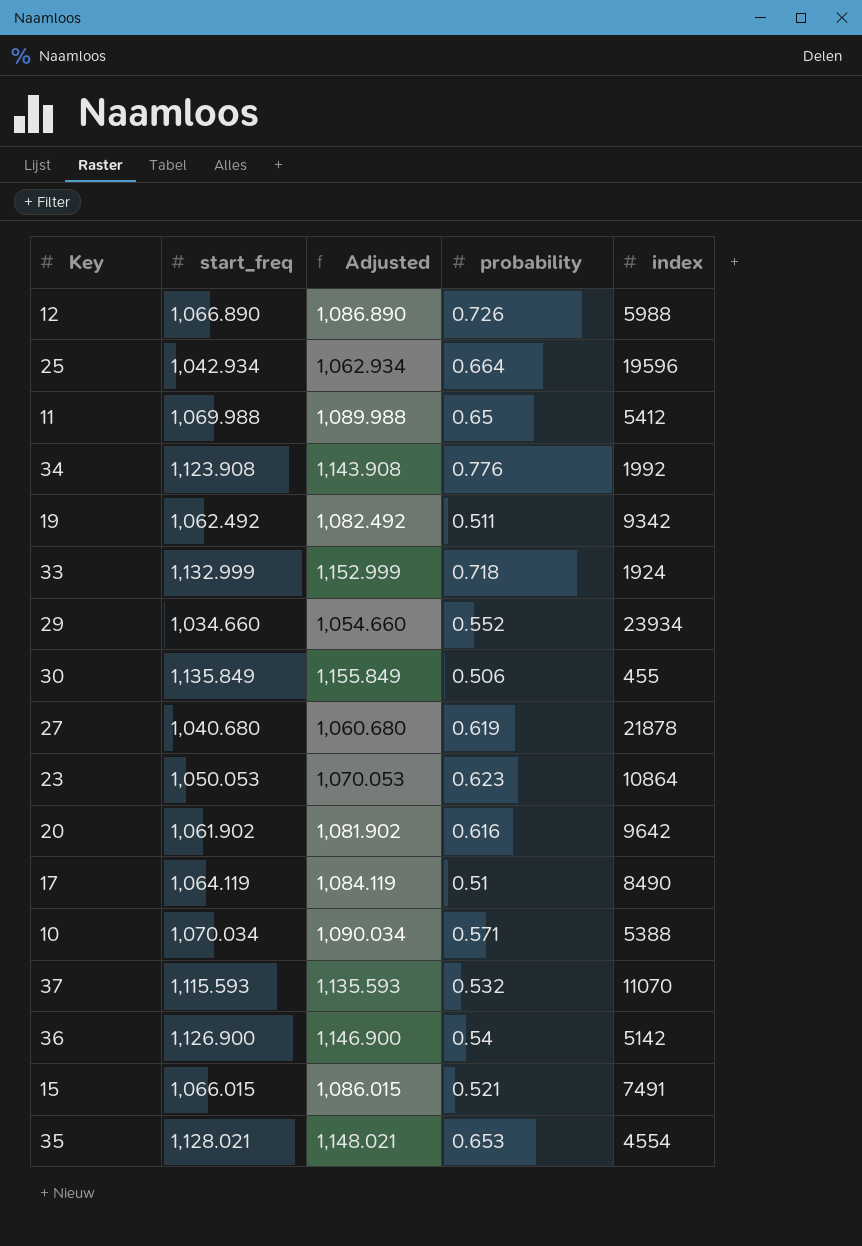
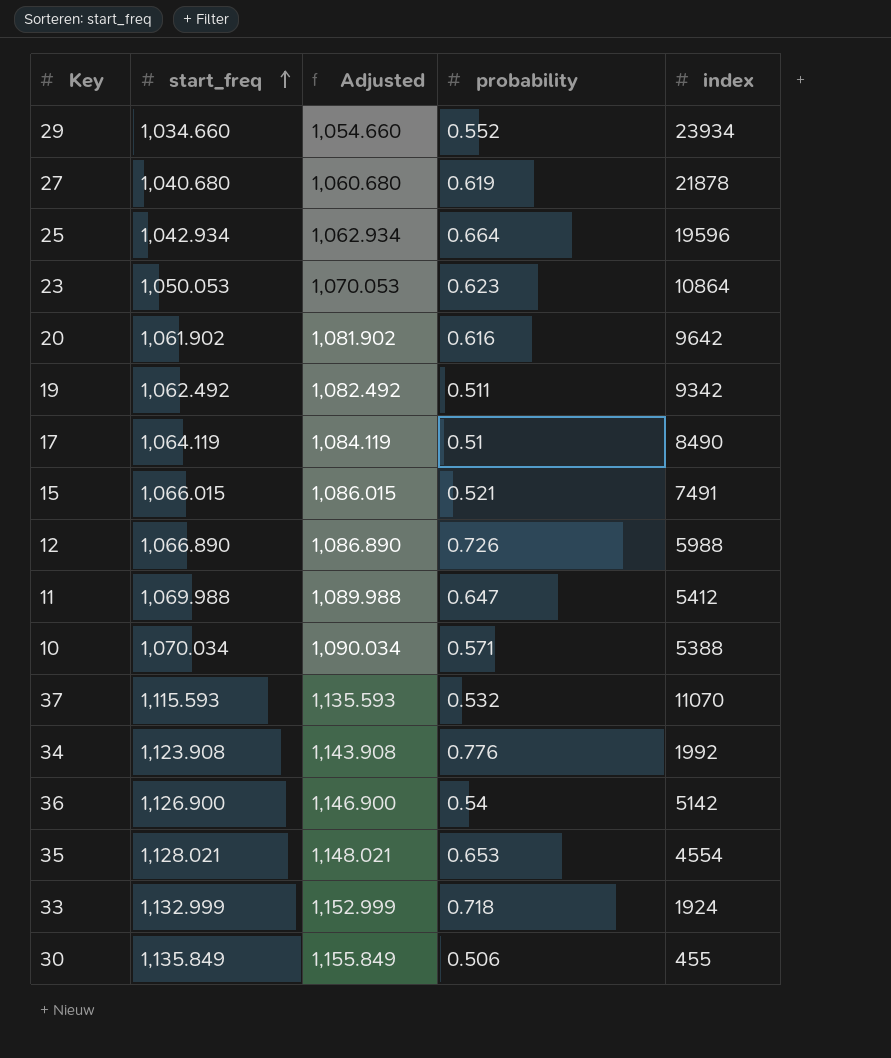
row order: none -> start_freq ascending
11 | probability: 0.65 -> 0.647

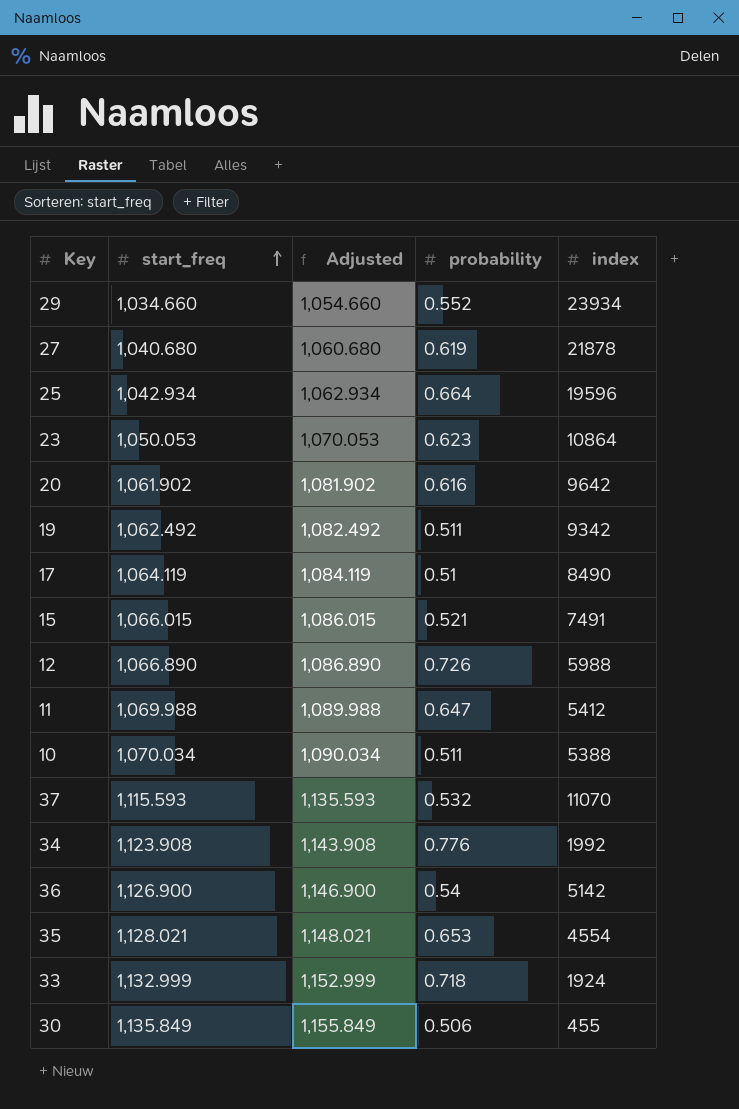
10 | probability: 0.571 -> 0.511

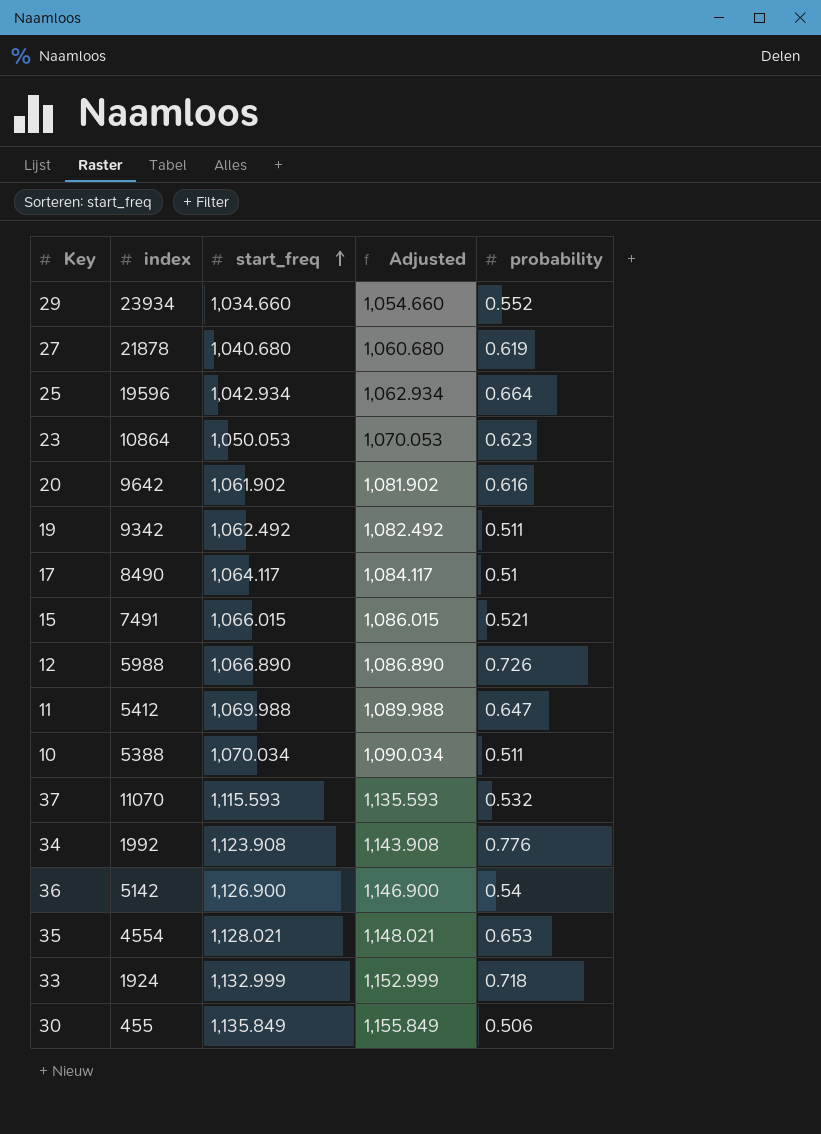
column index | position: 5 -> 2
17 | start_freq: 1,064.119 -> 1,064.117
17 | Adjusted: 1,084.119 -> 1,084.117

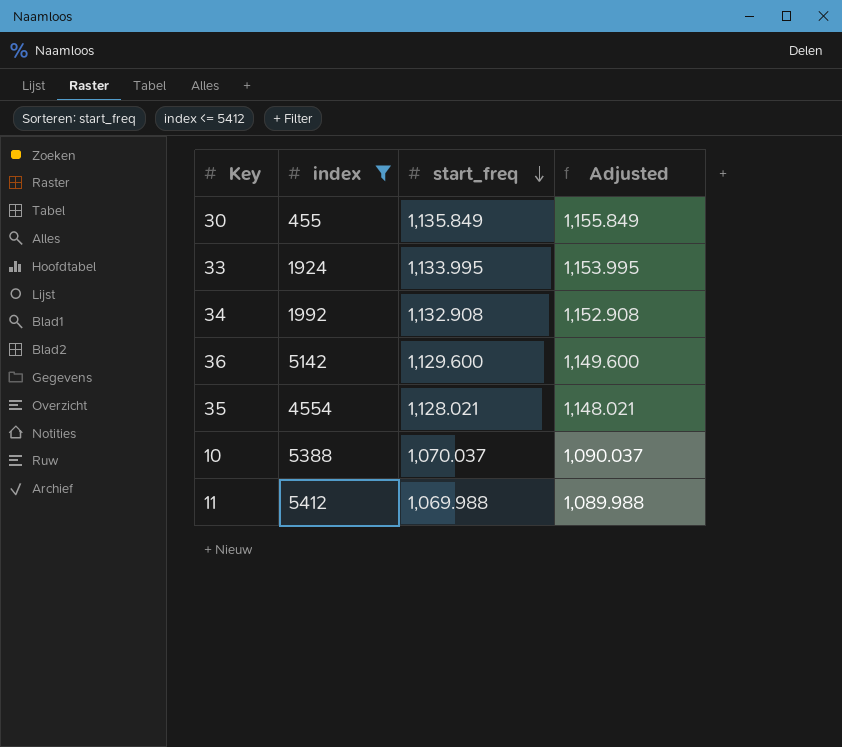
filter: none -> index <= 5412
row order: start_freq ascending -> start_freq descending
column probability | position: 5 -> none
33 | start_freq: 1,132.999 -> 1,133.995
33 | Adjusted: 1,152.999 -> 1,153.995
34 | start_freq: 1,123.908 -> 1,132.908
34 | Adjusted: 1,143.908 -> 1,152.908
36 | start_freq: 1,126.900 -> 1,129.600
36 | Adjusted: 1,146.900 -> 1,149.600
10 | start_freq: 1,070.034 -> 1,070.037
10 | Adjusted: 1,090.034 -> 1,090.037

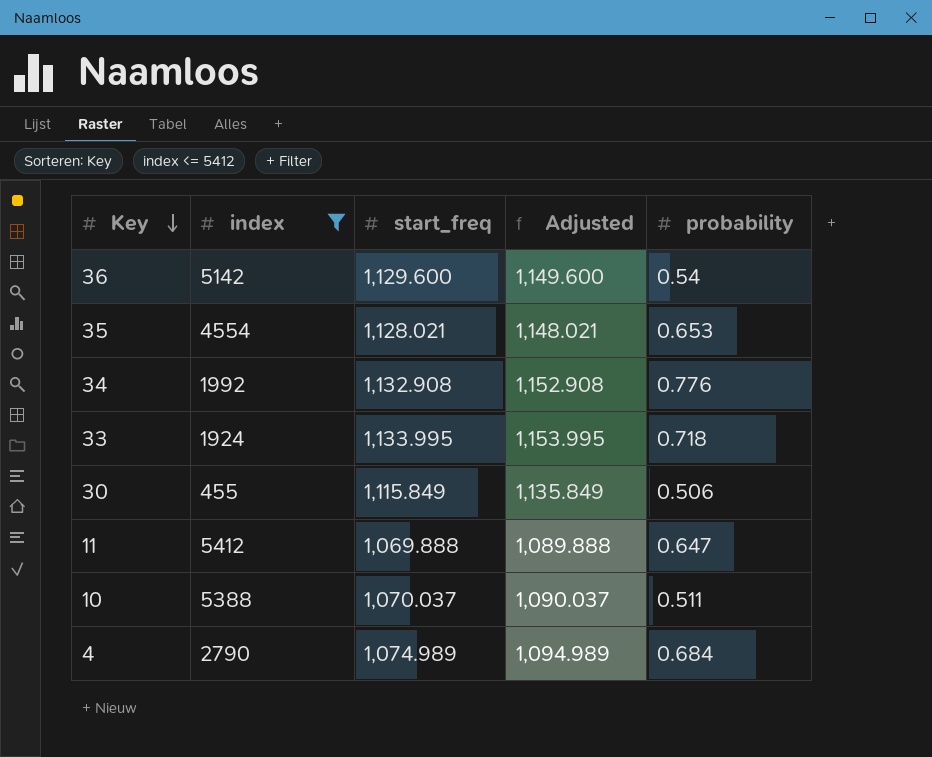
row order: start_freq descending -> Key descending
column probability | position: none -> 5
30 | start_freq: 1,135.849 -> 1,115.849
30 | Adjusted: 1,155.849 -> 1,135.849
11 | start_freq: 1,069.988 -> 1,069.888
11 | Adjusted: 1,089.988 -> 1,089.888
row 4: none -> 2790 | 1,074.989 | 1,094.989 | 0.684

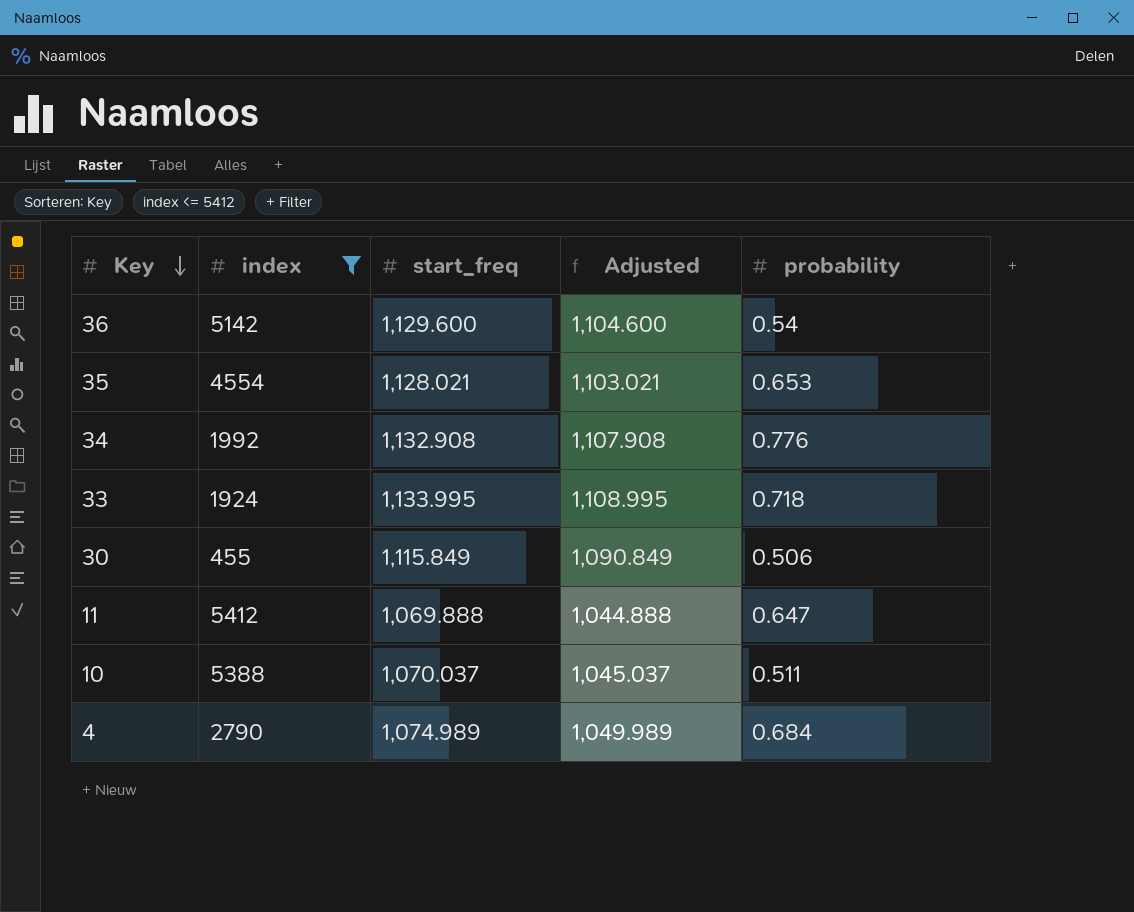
column Adjusted | formula: [start_freq] + 20 -> [start_freq] - 25

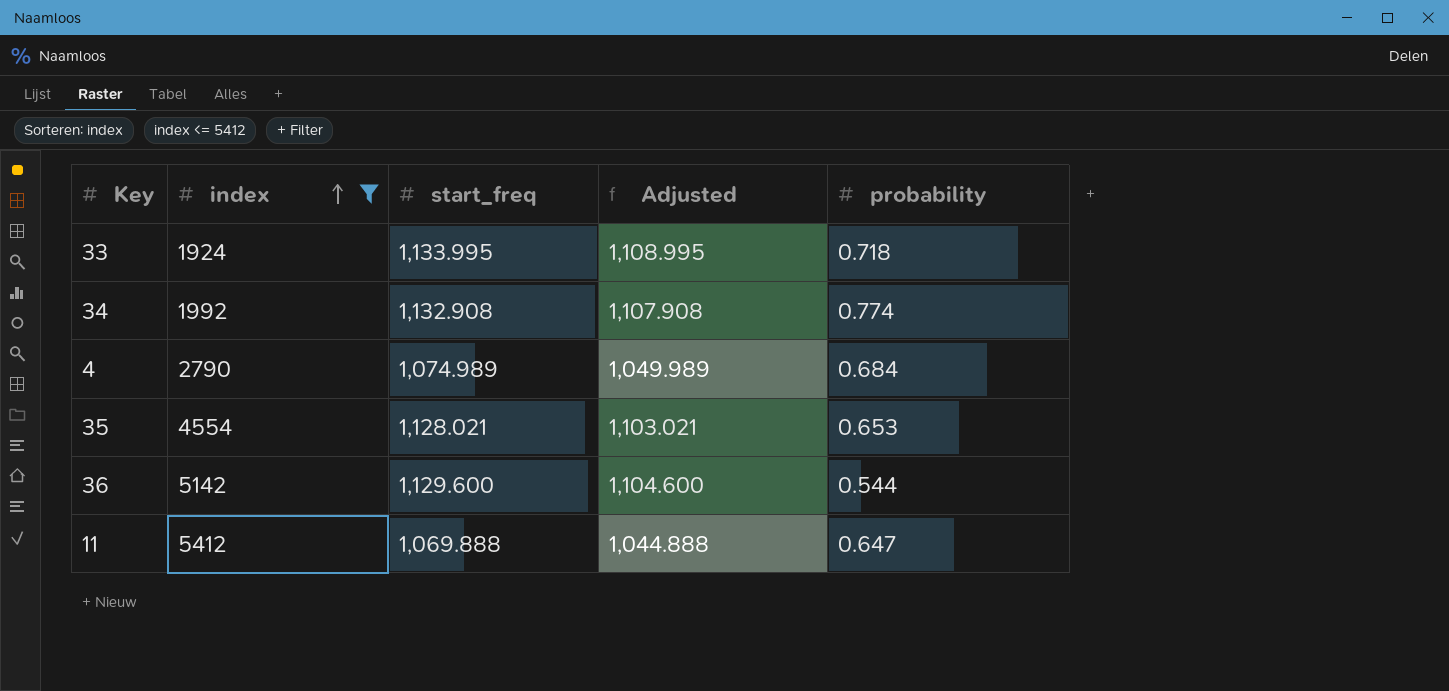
row order: Key descending -> index ascending
row 30: 455 | 1,115.849 | 1,090.849 | 0.506 -> none
row 10: 5388 | 1,070.037 | 1,045.037 | 0.511 -> none
34 | probability: 0.776 -> 0.774
36 | probability: 0.54 -> 0.544

